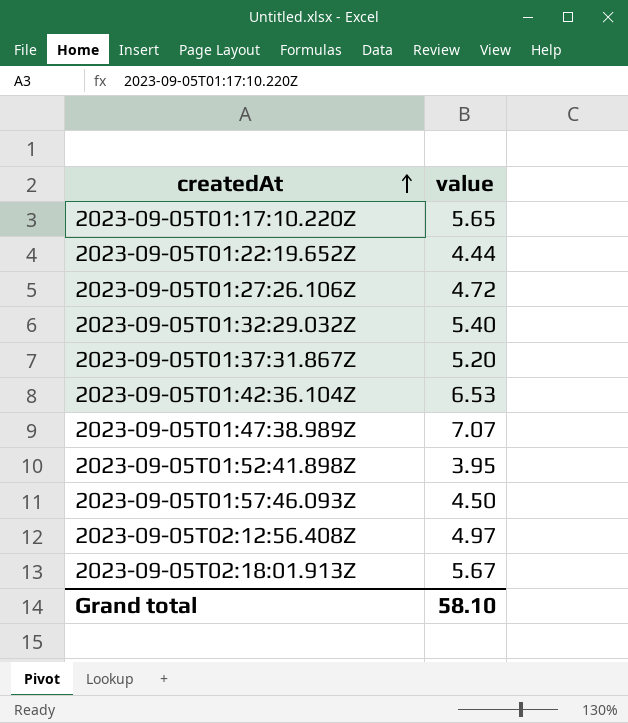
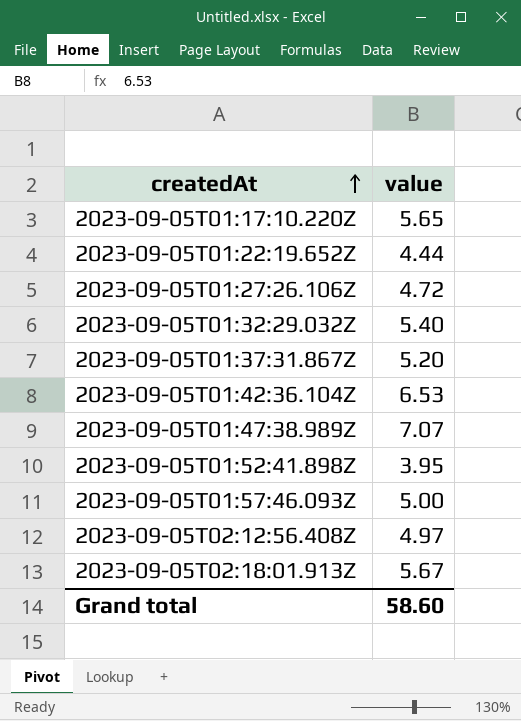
2023-09-05T01:57:46.093Z | value: 4.50 -> 5.00
Grand total | value: 58.10 -> 58.60

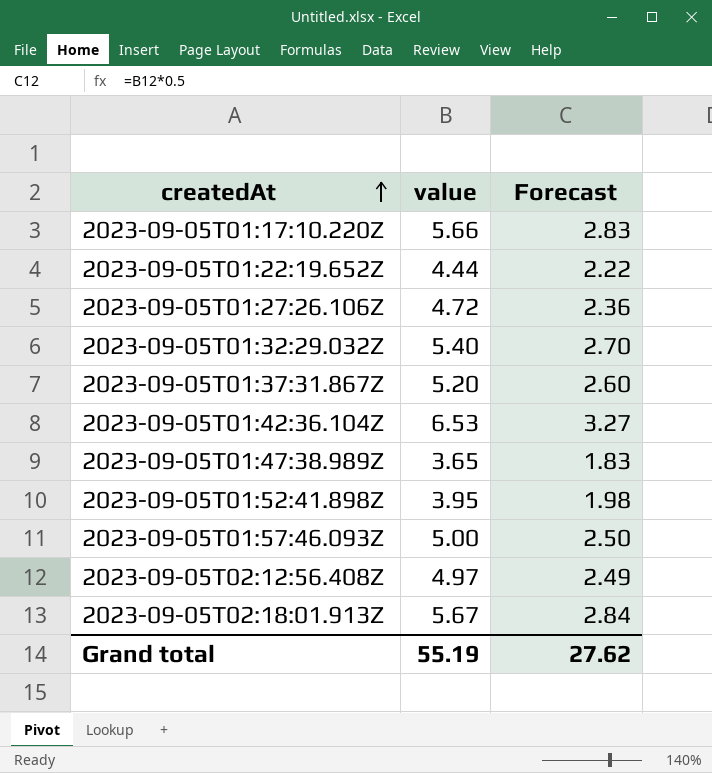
column Forecast | formula: none -> [value] * 0.5
2023-09-05T01:17:10.220Z | value: 5.65 -> 5.66
2023-09-05T01:47:38.989Z | value: 7.07 -> 3.65
Grand total | value: 58.60 -> 55.19

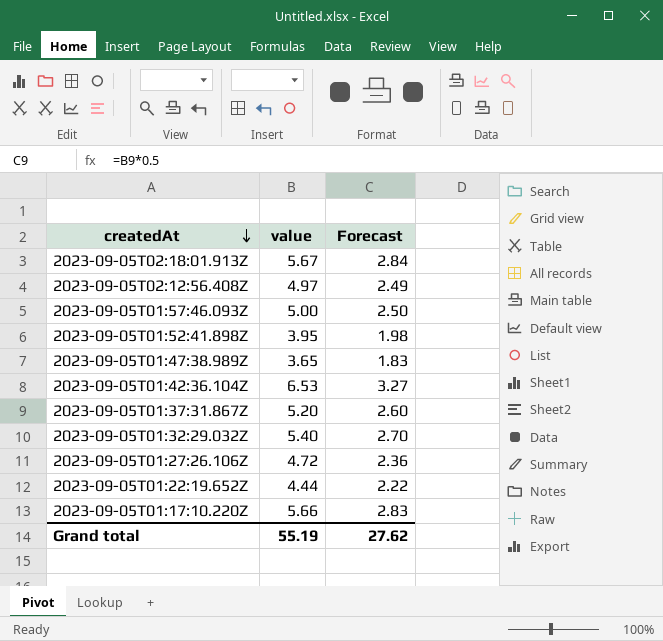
row order: createdAt ascending -> createdAt descending

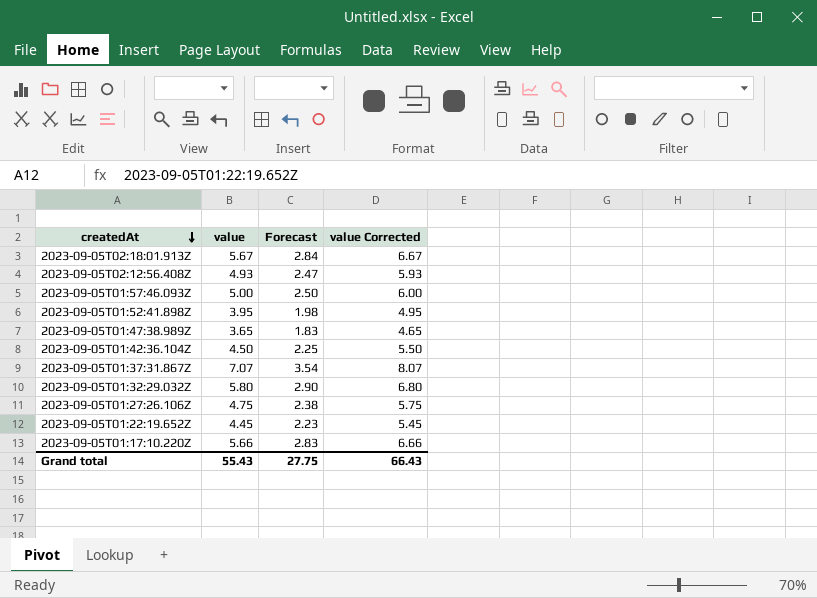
column value Corrected | formula: none -> [value] + 1
2023-09-05T02:12:56.408Z | value: 4.97 -> 4.93
2023-09-05T02:12:56.408Z | Forecast: 2.49 -> 2.47
2023-09-05T01:42:36.104Z | value: 6.53 -> 4.50
2023-09-05T01:42:36.104Z | Forecast: 3.27 -> 2.25
2023-09-05T01:37:31.867Z | value: 5.20 -> 7.07
2023-09-05T01:37:31.867Z | Forecast: 2.60 -> 3.54
2023-09-05T01:32:29.032Z | value: 5.40 -> 5.80
2023-09-05T01:32:29.032Z | Forecast: 2.70 -> 2.90
2023-09-05T01:27:26.106Z | value: 4.72 -> 4.75
2023-09-05T01:27:26.106Z | Forecast: 2.36 -> 2.38
2023-09-05T01:22:19.652Z | value: 4.44 -> 4.45
2023-09-05T01:22:19.652Z | Forecast: 2.22 -> 2.23
Grand total | value: 55.19 -> 55.43
Grand total | Forecast: 27.62 -> 27.75

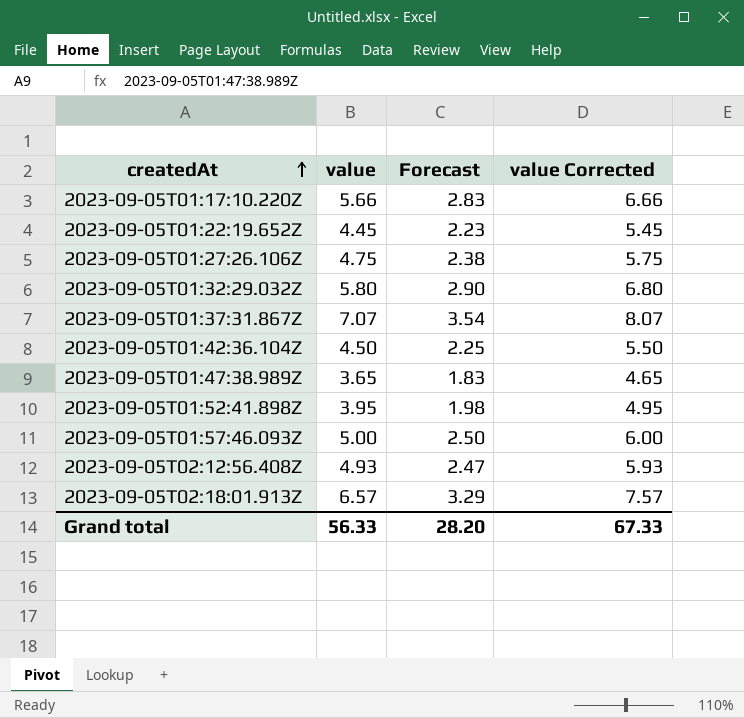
row order: createdAt descending -> createdAt ascending
2023-09-05T02:18:01.913Z | value: 5.67 -> 6.57
2023-09-05T02:18:01.913Z | Forecast: 2.84 -> 3.29
2023-09-05T02:18:01.913Z | value Corrected: 6.67 -> 7.57
Grand total | value: 55.43 -> 56.33
Grand total | Forecast: 27.75 -> 28.20
Grand total | value Corrected: 66.43 -> 67.33

